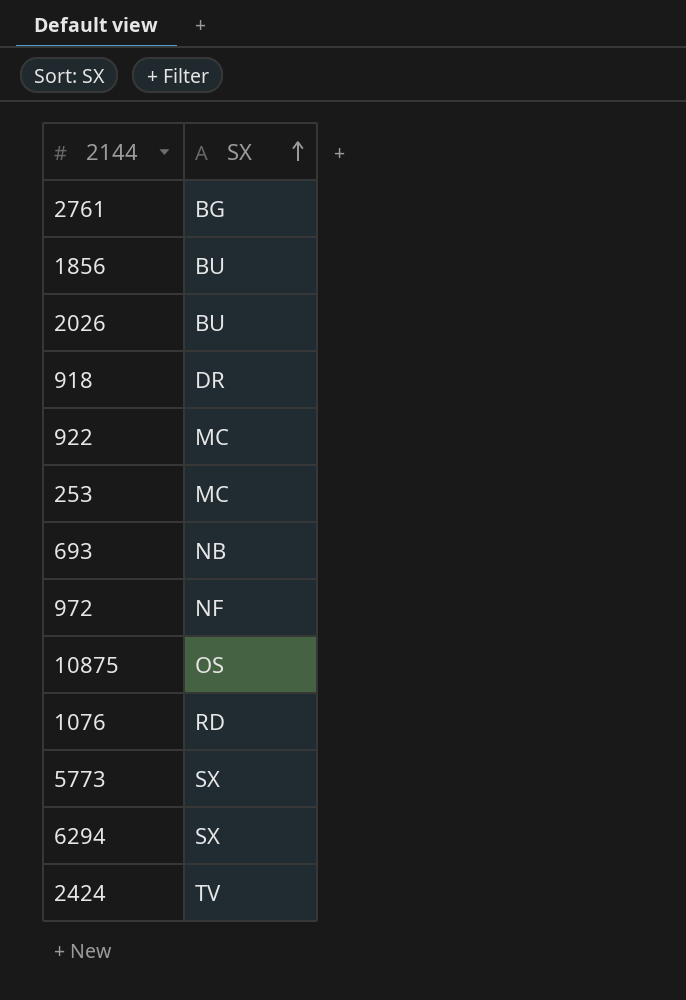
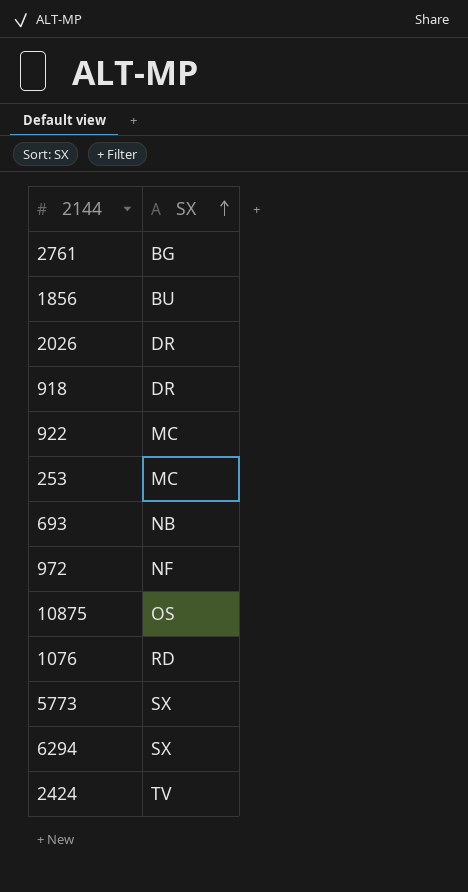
2026 | SX: BU -> DR

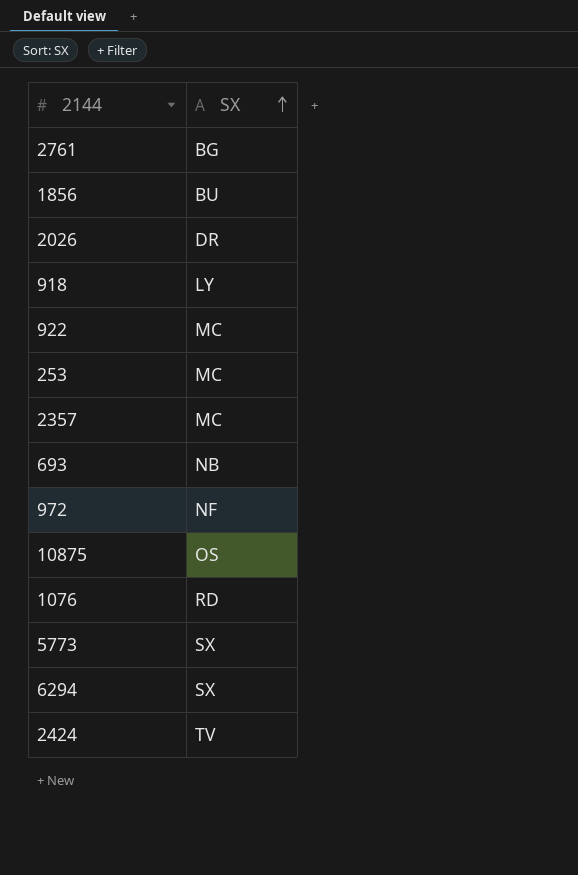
918 | SX: DR -> LY
row 2357: none -> MC

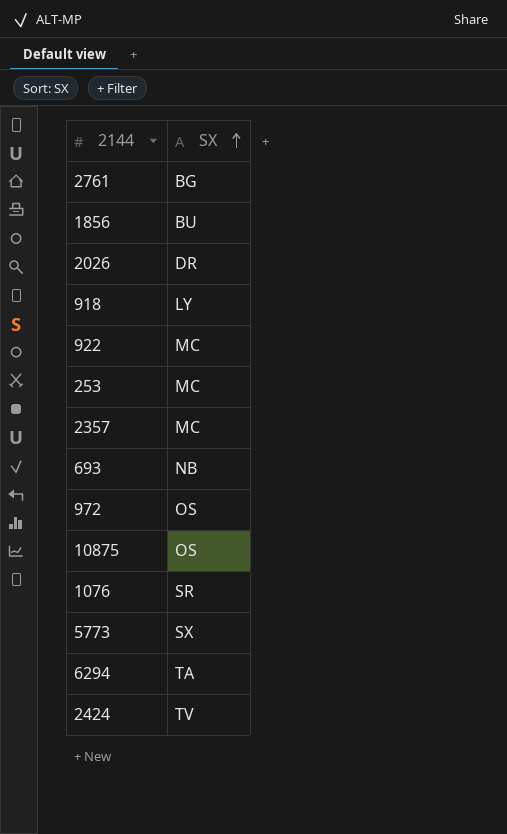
972 | SX: NF -> OS
1076 | SX: RD -> SR
6294 | SX: SX -> TA

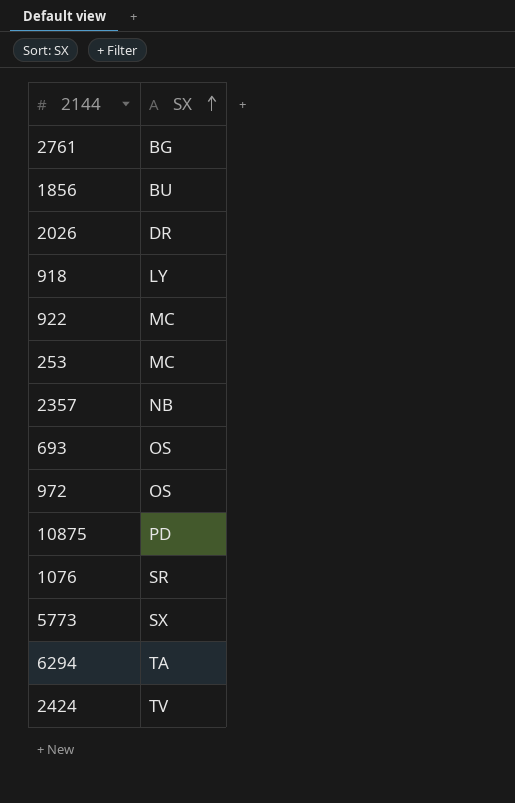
2357 | SX: MC -> NB
693 | SX: NB -> OS
10875 | SX: OS -> PD

